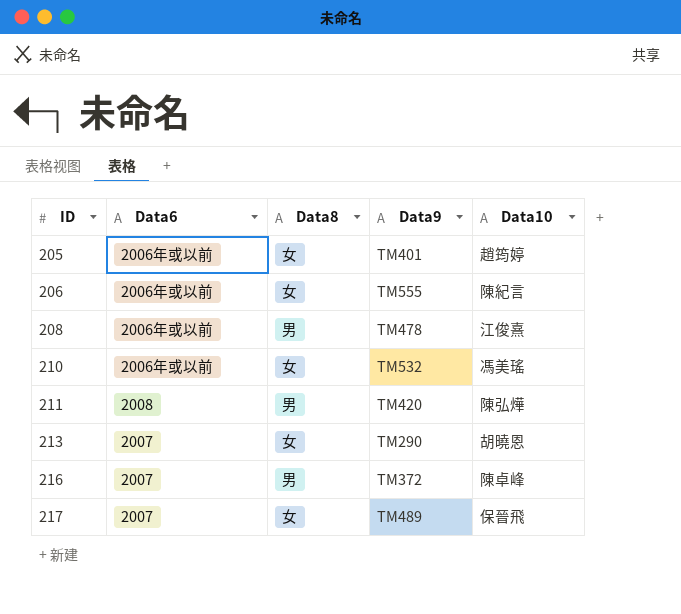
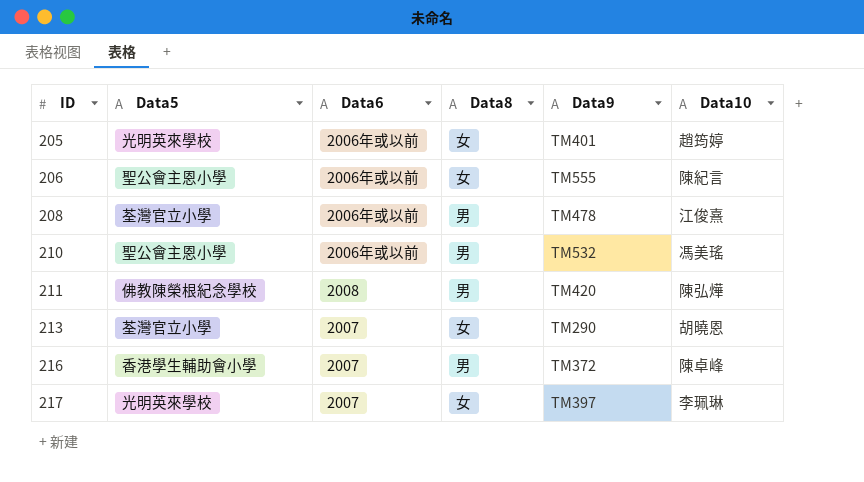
column Data5 | position: none -> 2
210 | Data8: 女 -> 男
217 | Data9: TM489 -> TM397
217 | Data10: 保晉飛 -> 李珮琳

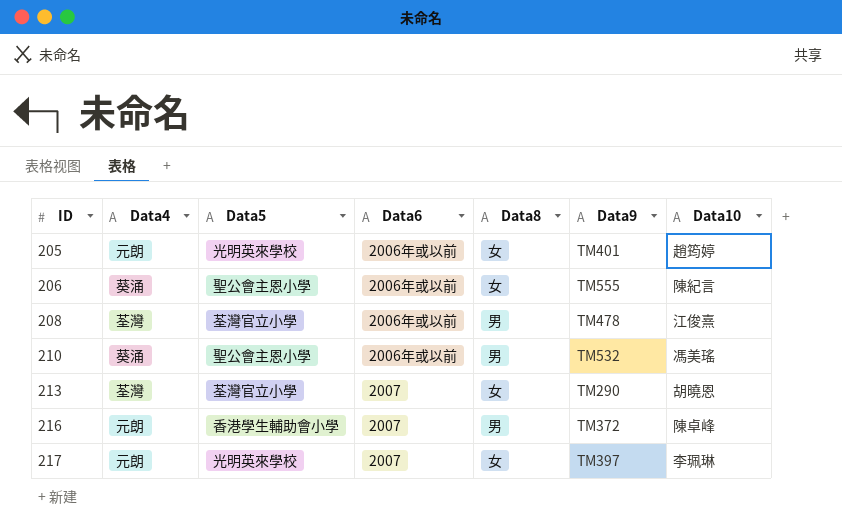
column Data4 | position: none -> 2
row 211: 佛教陳榮根紀念學校 | 2008 | 男 | TM420 | 陳弘燁 -> none

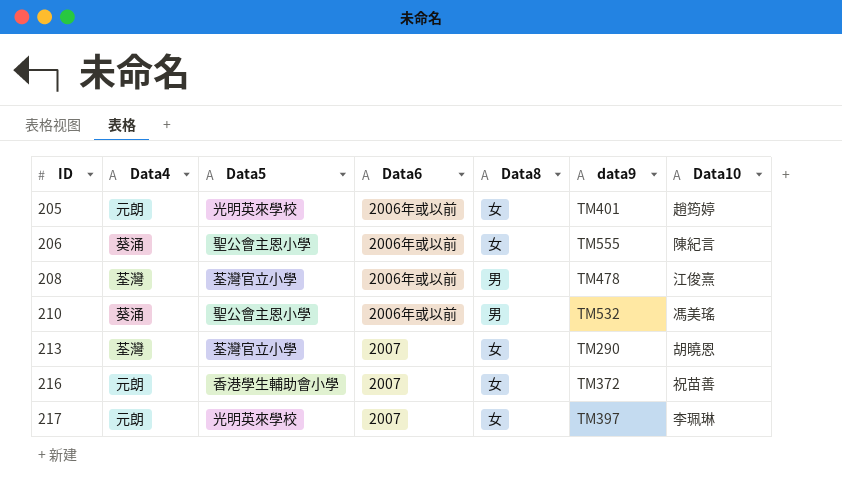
column name: Data9 -> data9
216 | Data8: 男 -> 女
216 | Data10: 陳卓峰 -> 祝苗善

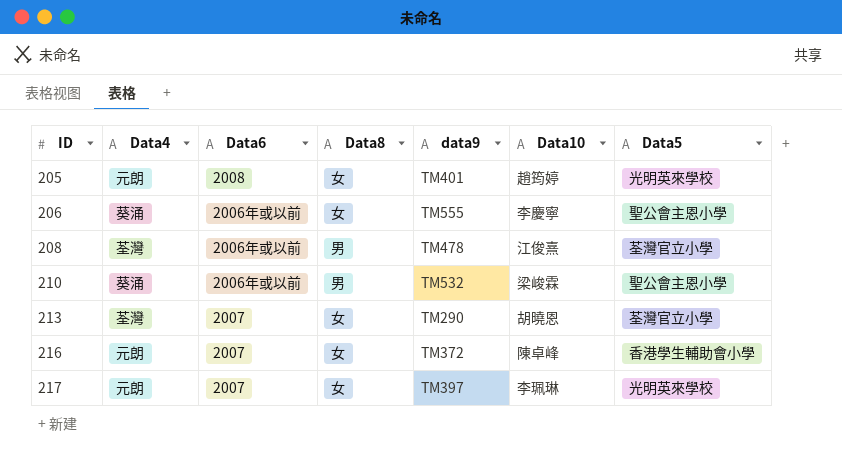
column Data5 | position: 3 -> 7
205 | Data6: 2006年或以前 -> 2008
206 | Data10: 陳紀言 -> 李慶寧
210 | Data10: 馮美瑤 -> 梁峻霖
216 | Data10: 祝苗善 -> 陳卓峰

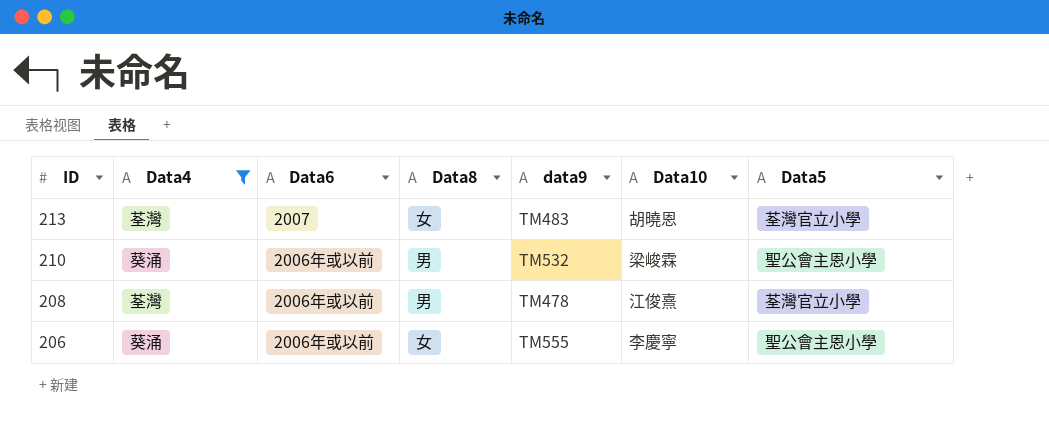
filter: none -> Data4 != 元朗
row order: ID ascending -> ID descending
213 | data9: TM290 -> TM483

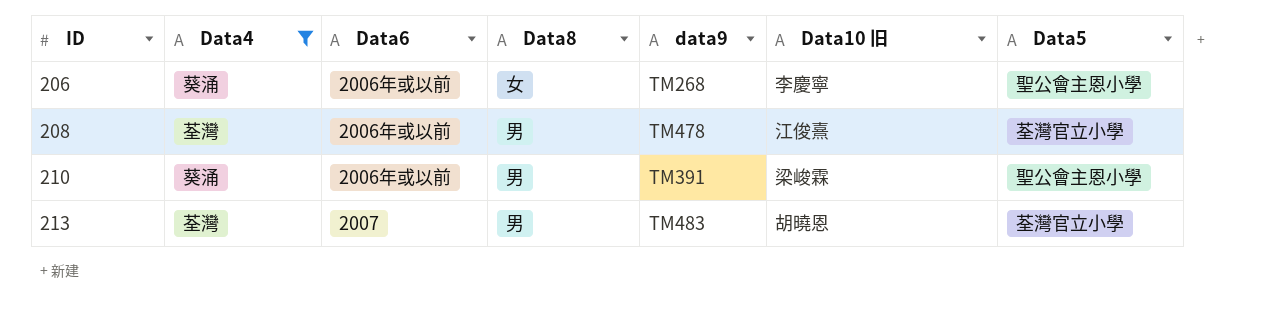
row order: ID descending -> ID ascending
column name: Data10 -> Data10 旧
206 | data9: TM555 -> TM268
210 | data9: TM532 -> TM391
213 | Data8: 女 -> 男

